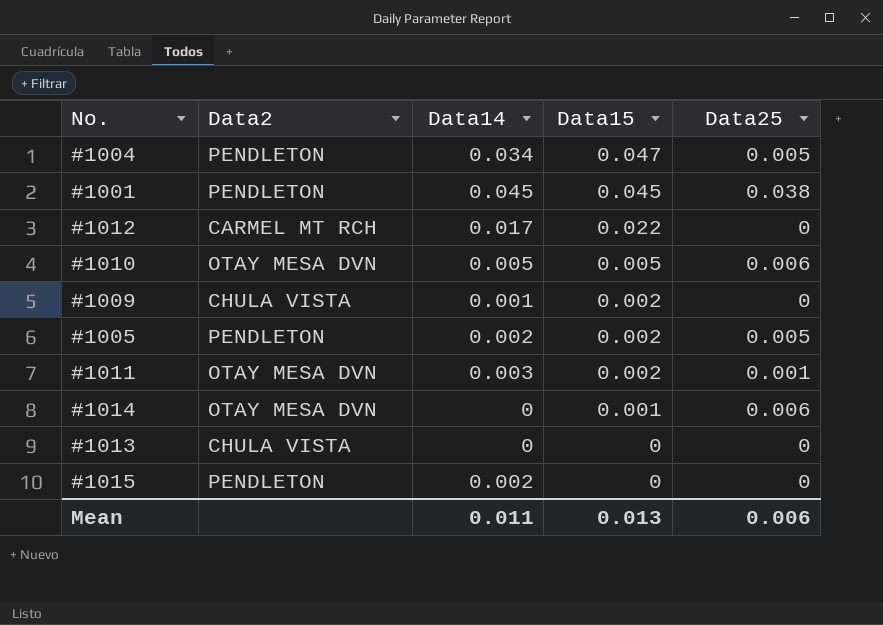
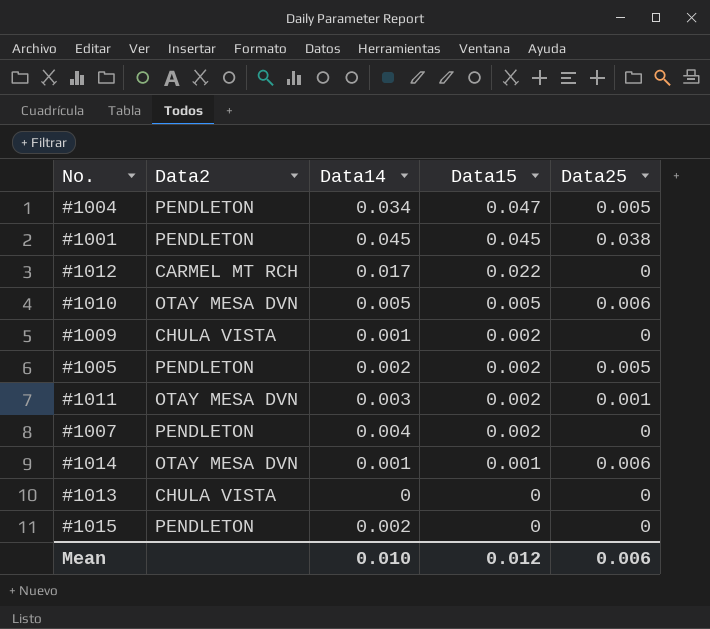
row #1007: none -> PENDLETON | 0.004 | 0.002 | 0
#1014 | Data14: 0 -> 0.001
Mean | Data14: 0.011 -> 0.010
Mean | Data15: 0.013 -> 0.012

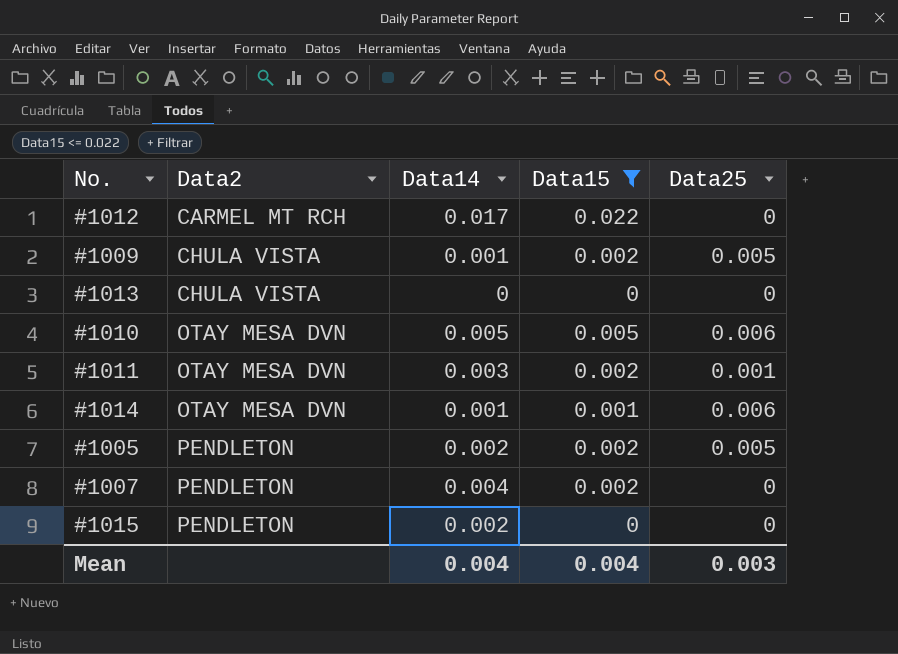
filter: none -> Data15 <= 0.022
row order: Data15 descending -> Data2 ascending
#1009 | Data25: 0 -> 0.005
Mean | Data14: 0.010 -> 0.004
Mean | Data15: 0.012 -> 0.004
Mean | Data25: 0.006 -> 0.003

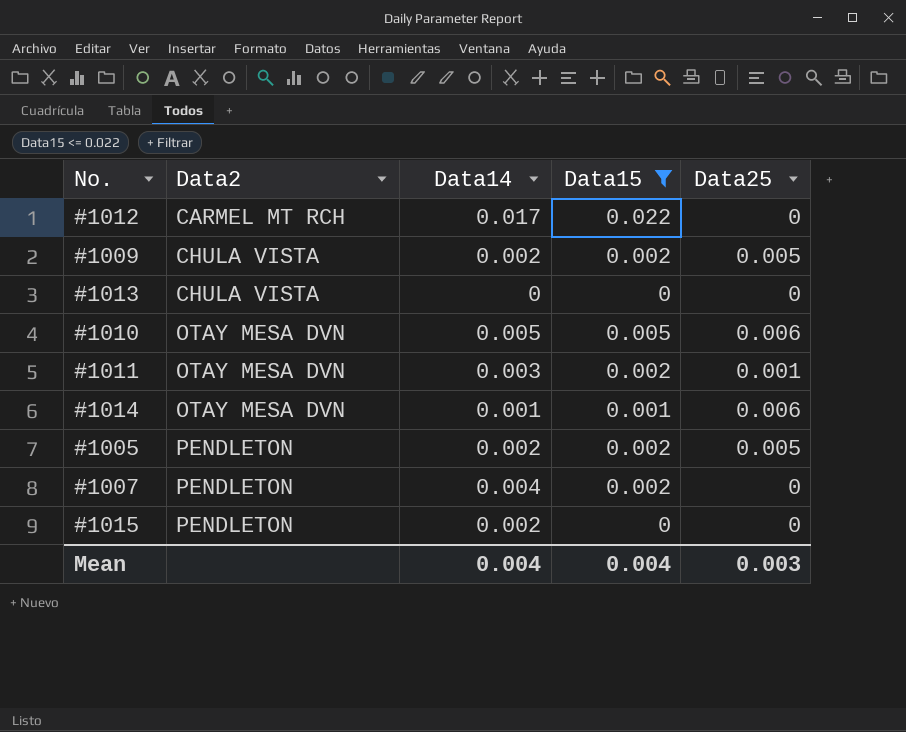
#1009 | Data14: 0.001 -> 0.002

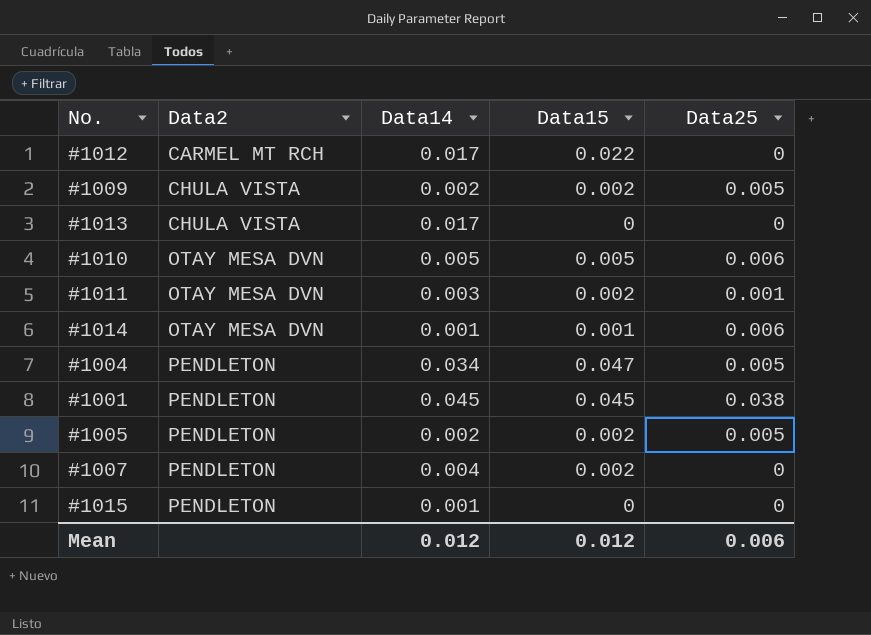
filter: Data15 <= 0.022 -> none
#1013 | Data14: 0 -> 0.017
#1015 | Data14: 0.002 -> 0.001
Mean | Data14: 0.004 -> 0.012
Mean | Data15: 0.004 -> 0.012
Mean | Data25: 0.003 -> 0.006

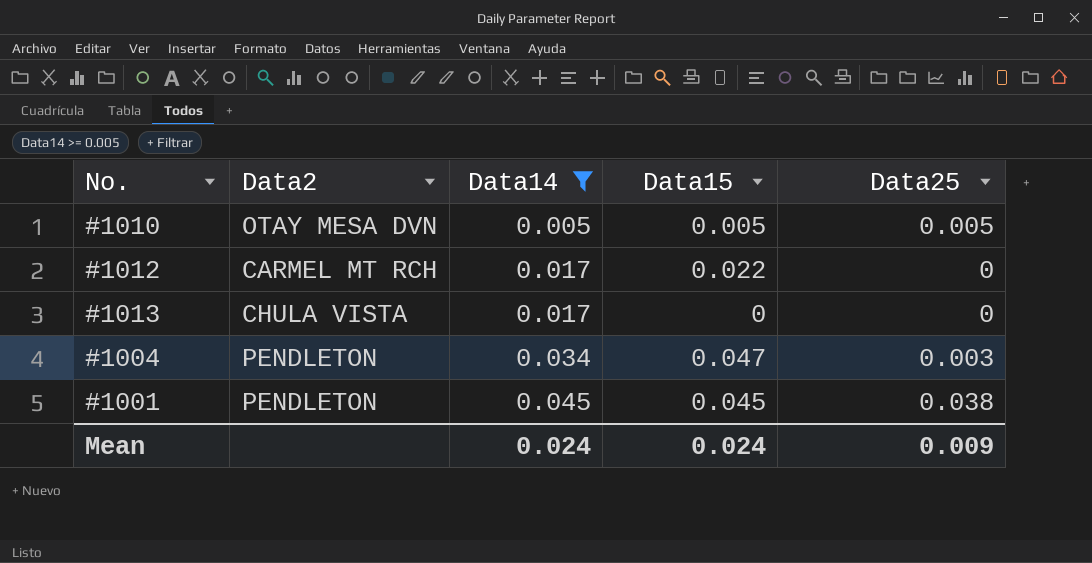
filter: none -> Data14 >= 0.005
row order: Data2 ascending -> Data14 ascending
#1010 | Data25: 0.006 -> 0.005
#1004 | Data25: 0.005 -> 0.003
Mean | Data14: 0.012 -> 0.024
Mean | Data15: 0.012 -> 0.024
Mean | Data25: 0.006 -> 0.009

